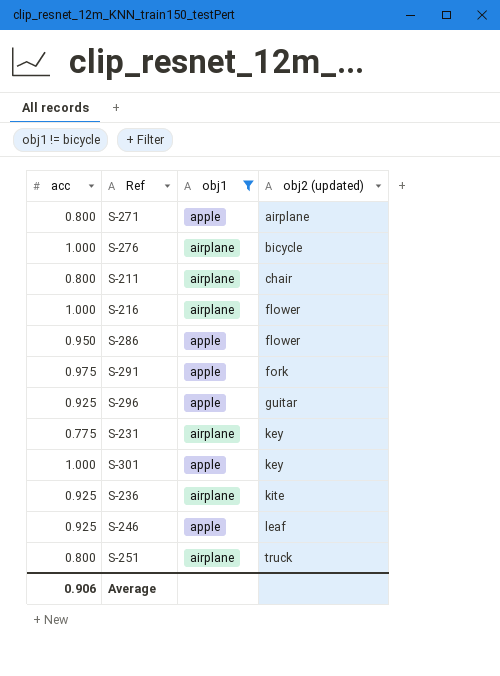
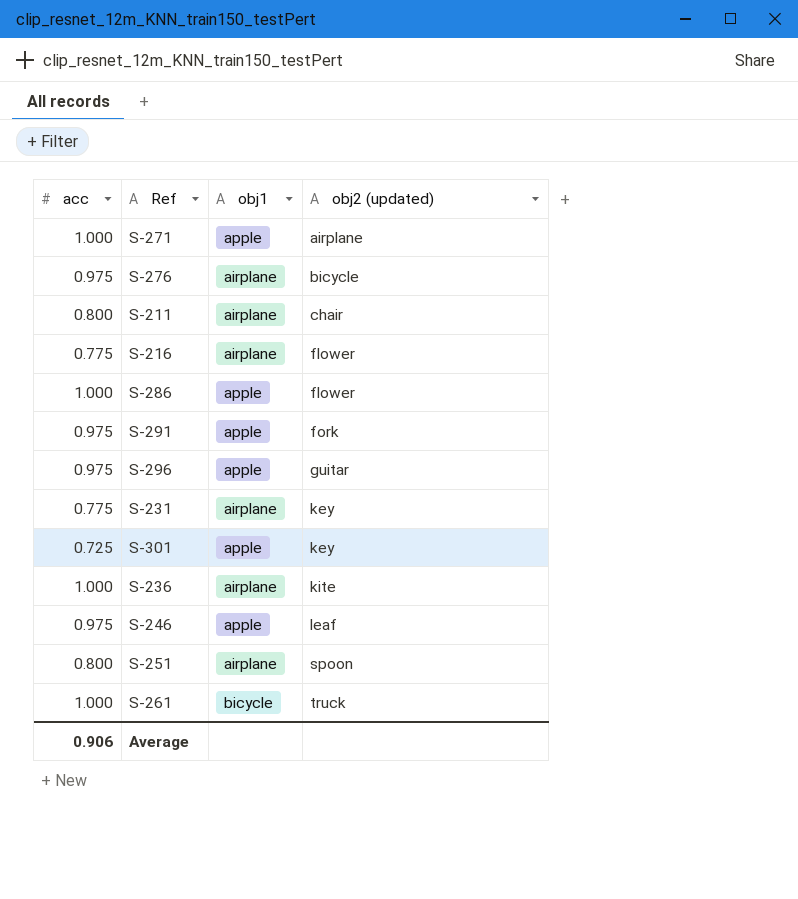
filter: obj1 != bicycle -> none
S-271 | acc: 0.800 -> 1.000
S-276 | acc: 1.000 -> 0.975
S-216 | acc: 1.000 -> 0.775
S-286 | acc: 0.950 -> 1.000
S-296 | acc: 0.925 -> 0.975
S-301 | acc: 1.000 -> 0.725
S-236 | acc: 0.925 -> 1.000
S-246 | acc: 0.925 -> 0.975
S-251 | obj2 (updated): truck -> spoon

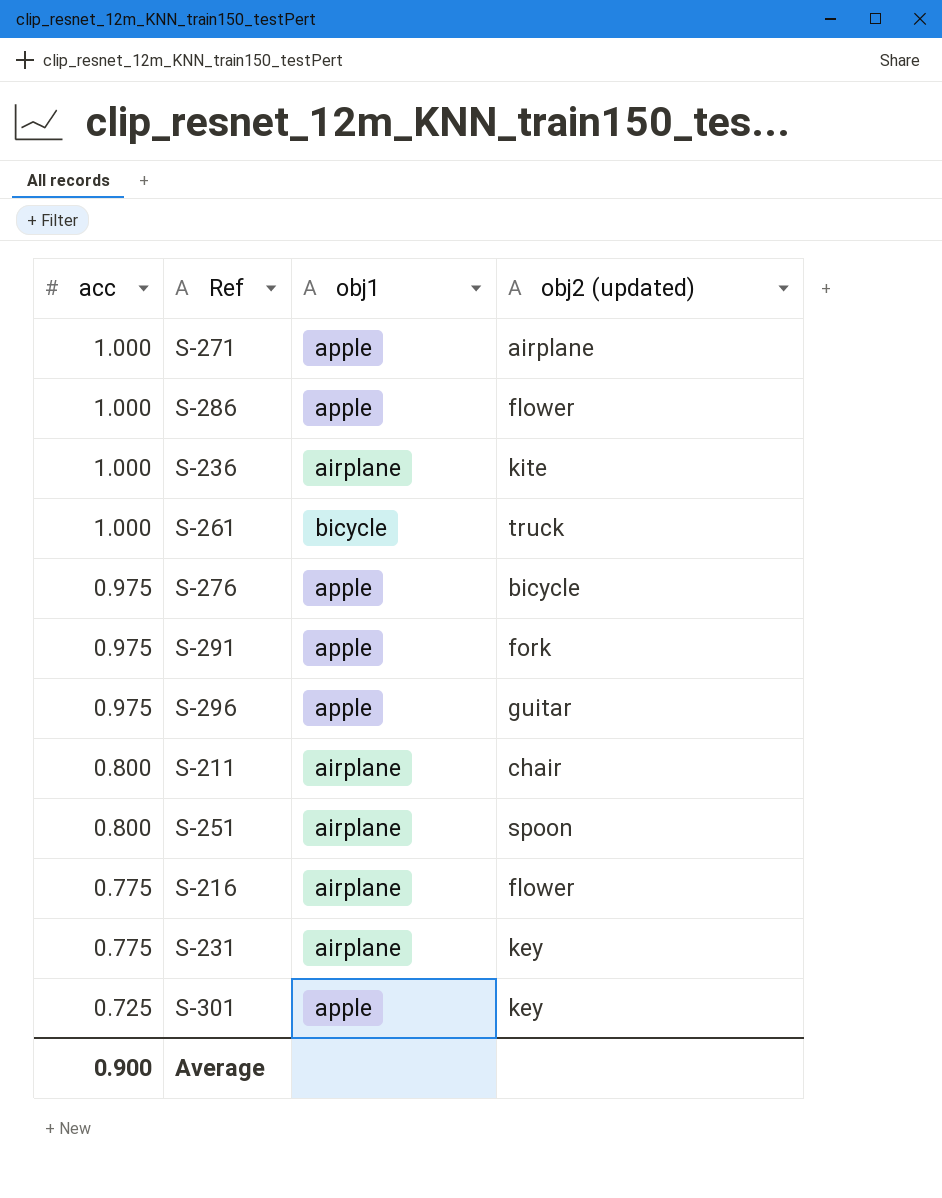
row order: obj2 (updated) ascending -> acc descending
row S-246: 0.975 | apple | leaf -> none
S-276 | obj1: airplane -> apple
Average | acc: 0.906 -> 0.900

